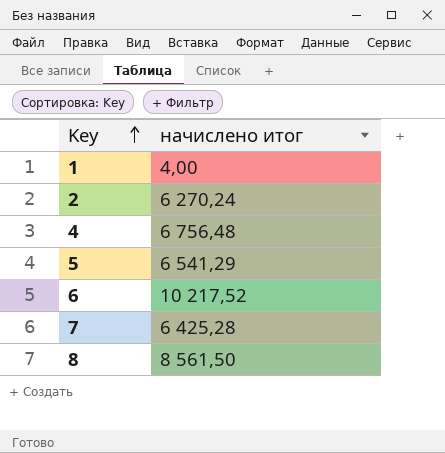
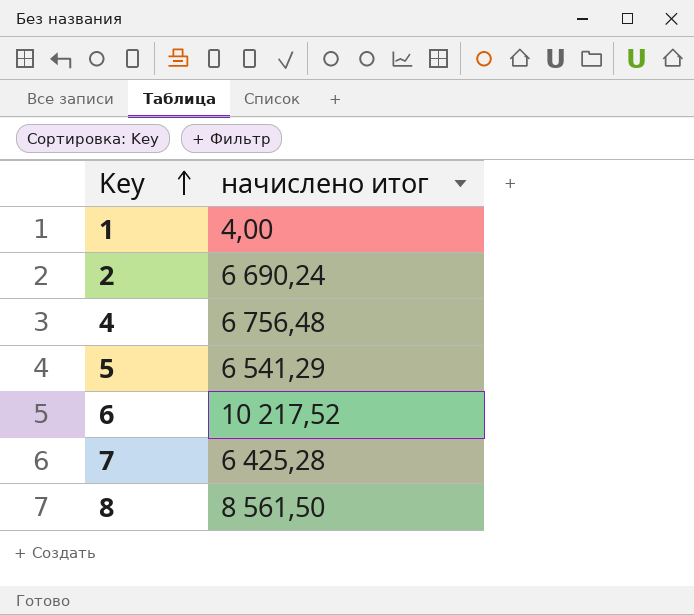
2 | начислено итог: 6 270,24 -> 6 690,24

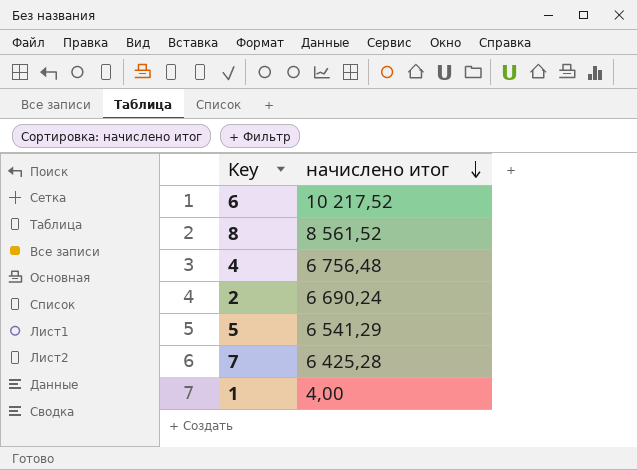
row order: Key ascending -> начислено итог descending
8 | начислено итог: 8 561,50 -> 8 561,52

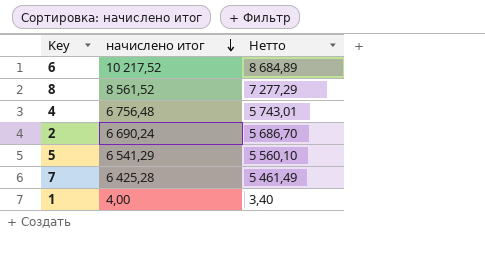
column Нетто | formula: none -> [начислено итог] * 0,85

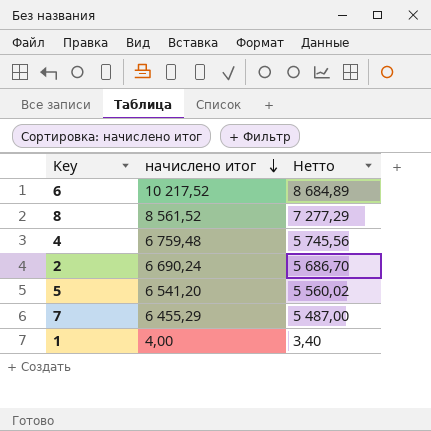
4 | начислено итог: 6 756,48 -> 6 759,48
4 | Нетто: 5 743,01 -> 5 745,56
5 | начислено итог: 6 541,29 -> 6 541,20
5 | Нетто: 5 560,10 -> 5 560,02
7 | начислено итог: 6 425,28 -> 6 455,29
7 | Нетто: 5 461,49 -> 5 487,00

